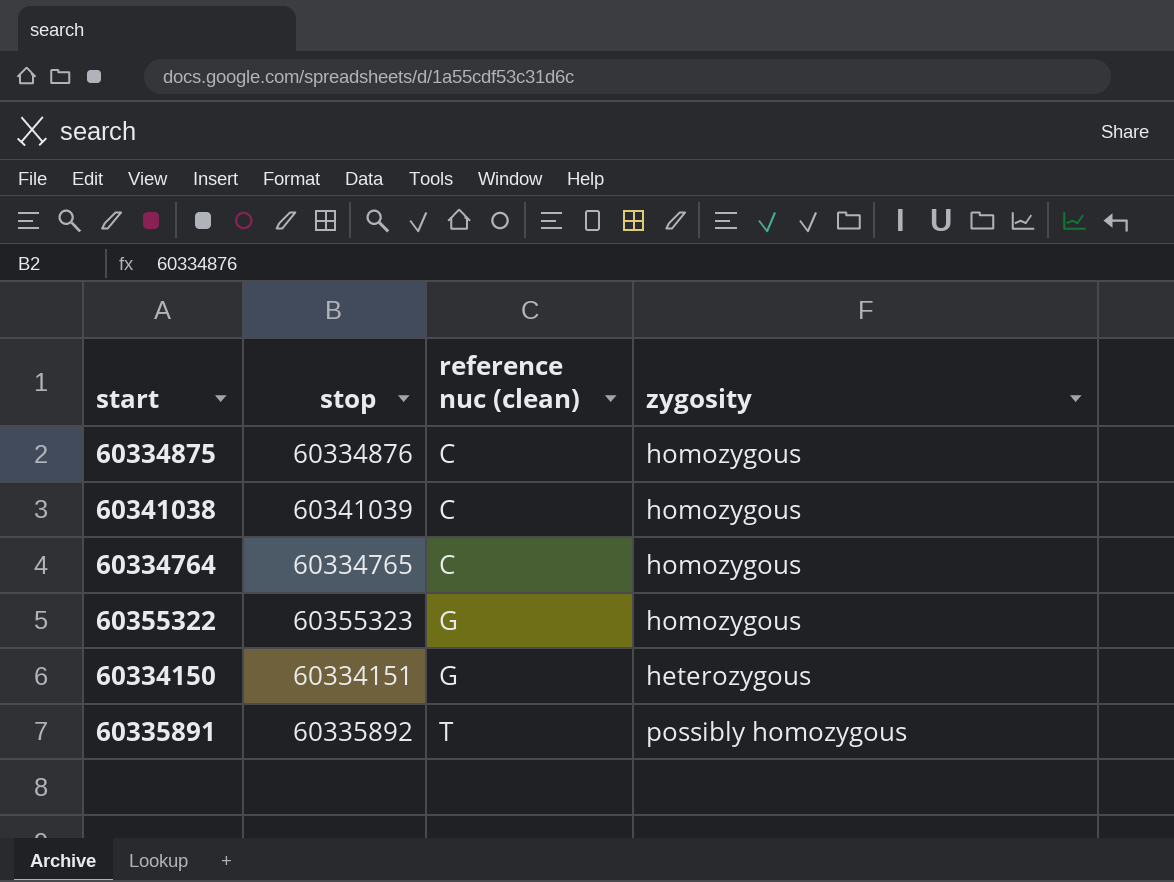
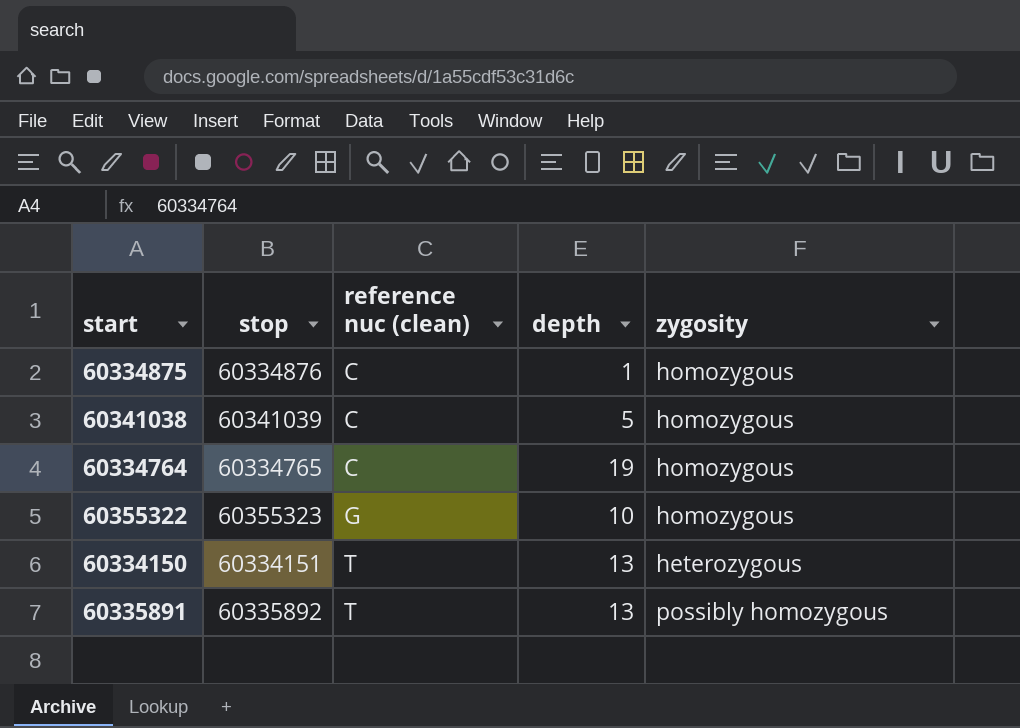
column depth | position: none -> 4
60334150 | reference nuc (clean): G -> T

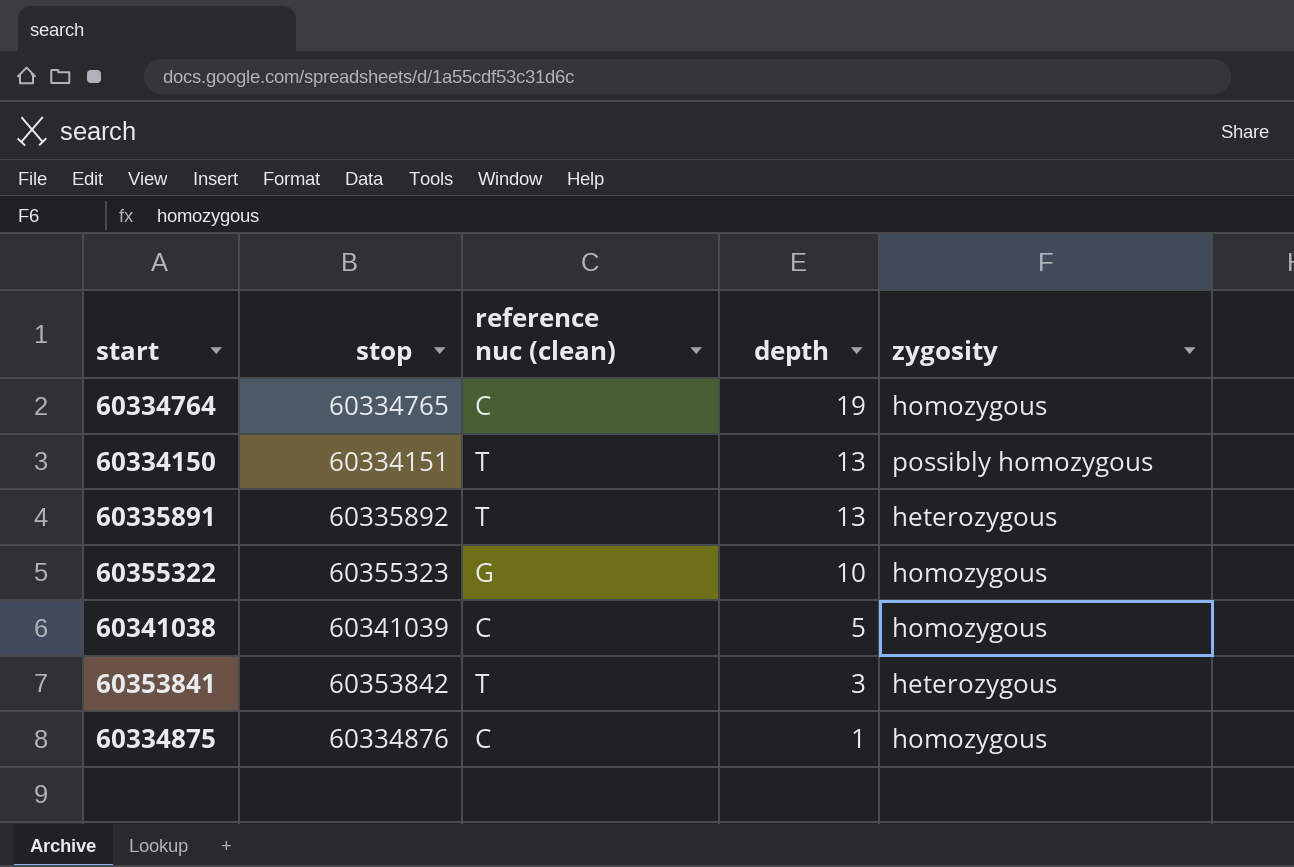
row order: reference nuc (clean) ascending -> depth descending
60334150 | zygosity: heterozygous -> possibly homozygous
60335891 | zygosity: possibly homozygous -> heterozygous
row 60353841: none -> 60353842 | T | 3 | heterozygous

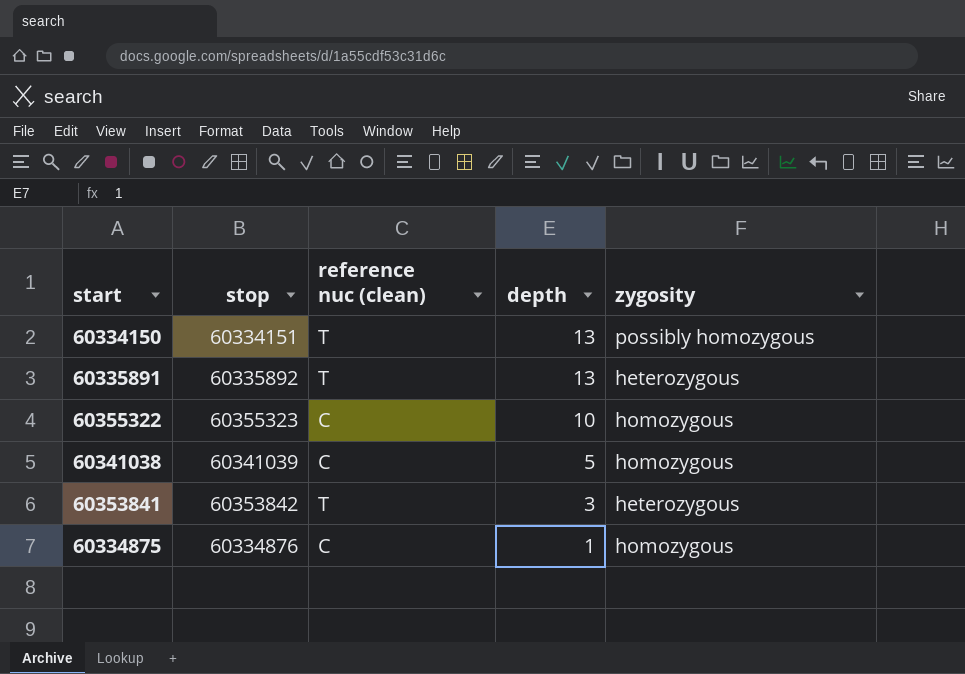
row 60334764: 60334765 | C | 19 | homozygous -> none
60355322 | reference nuc (clean): G -> C

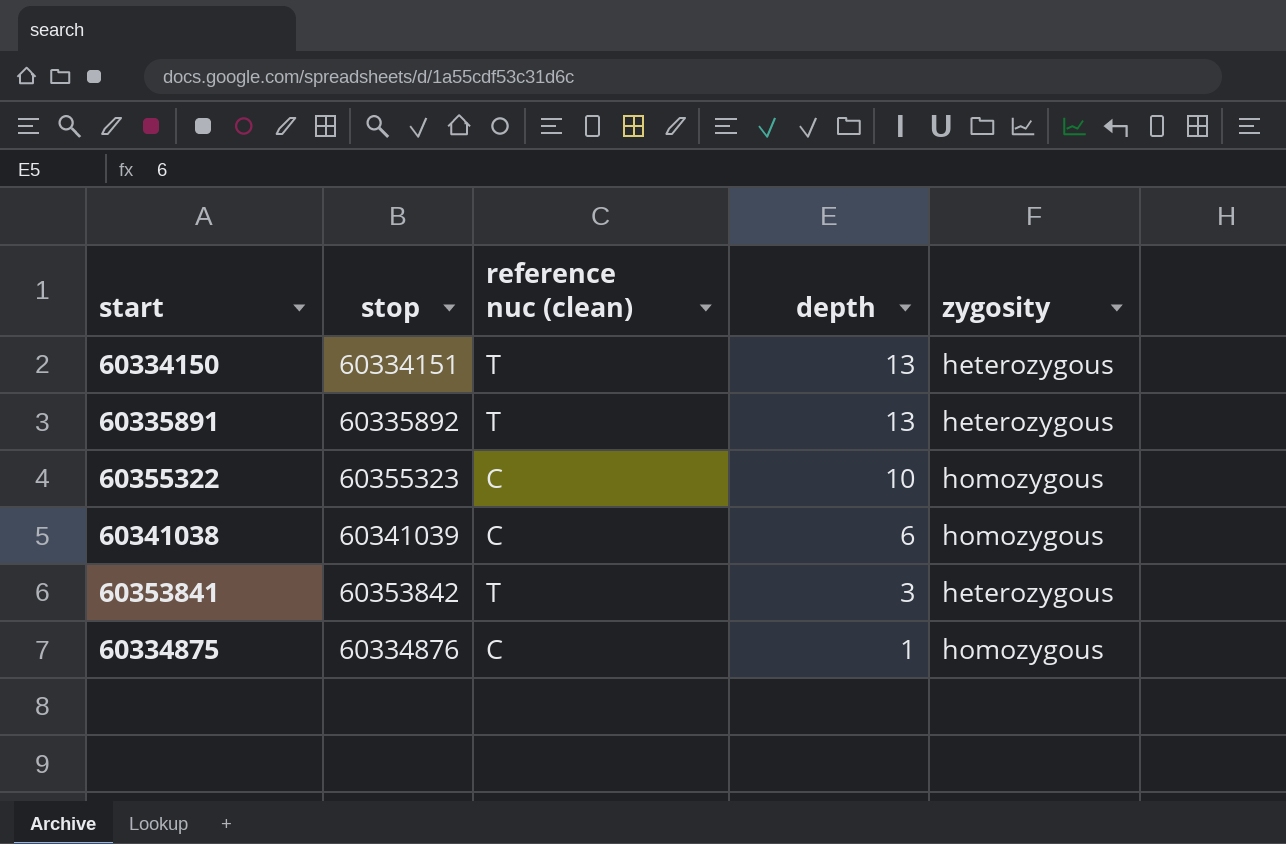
60334150 | zygosity: possibly homozygous -> heterozygous
60341038 | depth: 5 -> 6

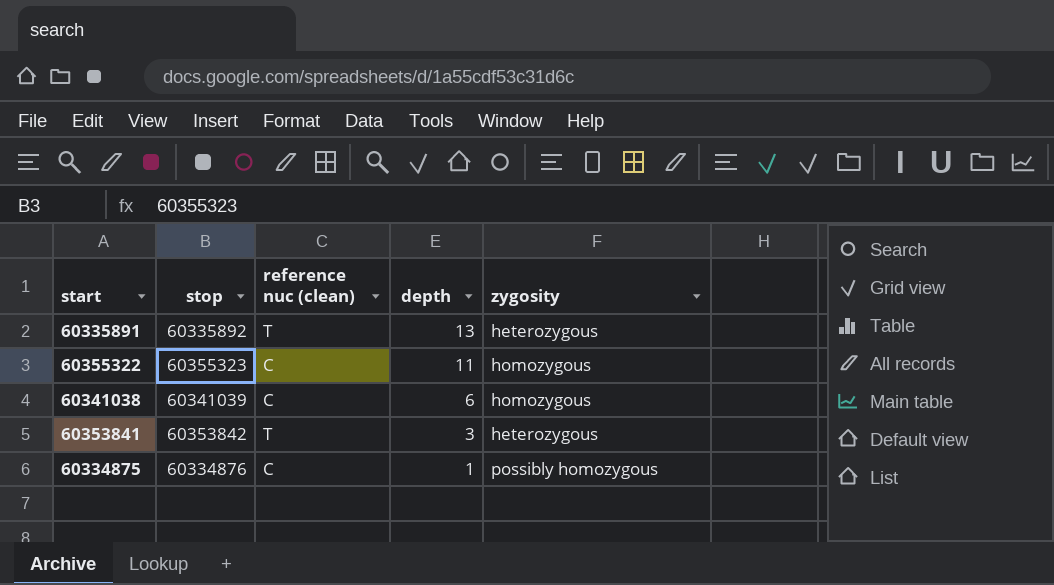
row 60334150: 60334151 | T | 13 | heterozygous -> none
60355322 | depth: 10 -> 11
60334875 | zygosity: homozygous -> possibly homozygous

